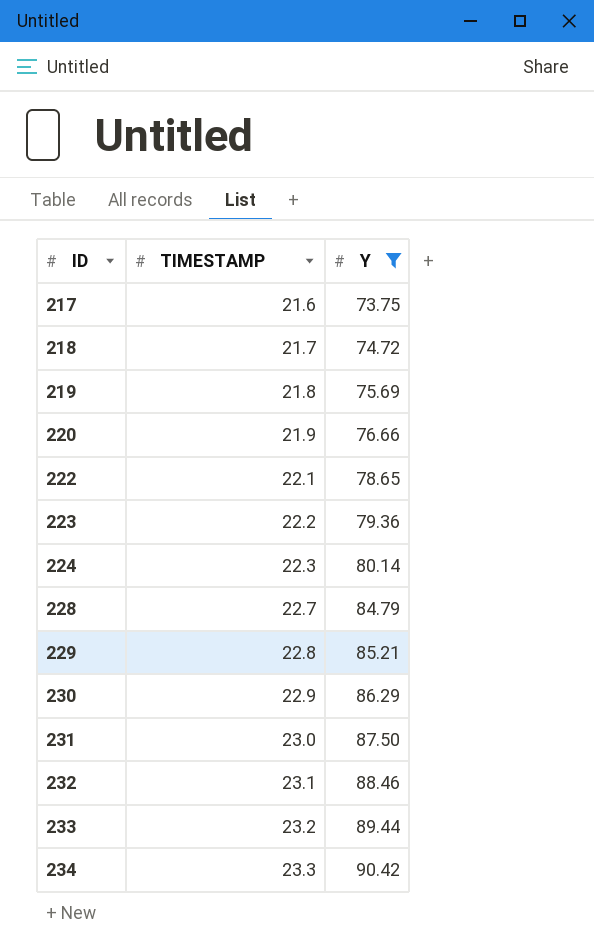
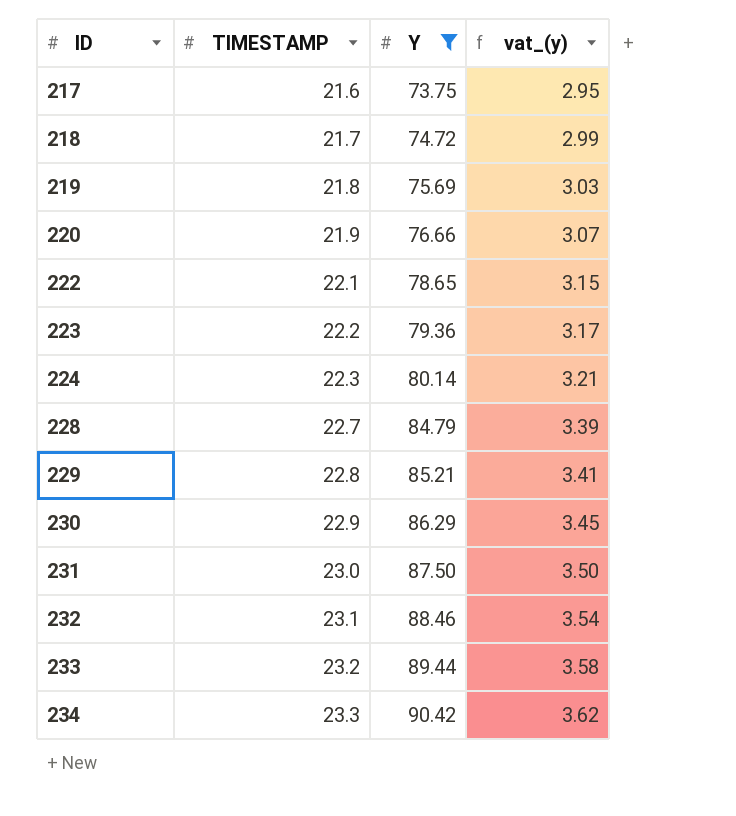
column vat_(y) | formula: none -> [Y] * 0.04

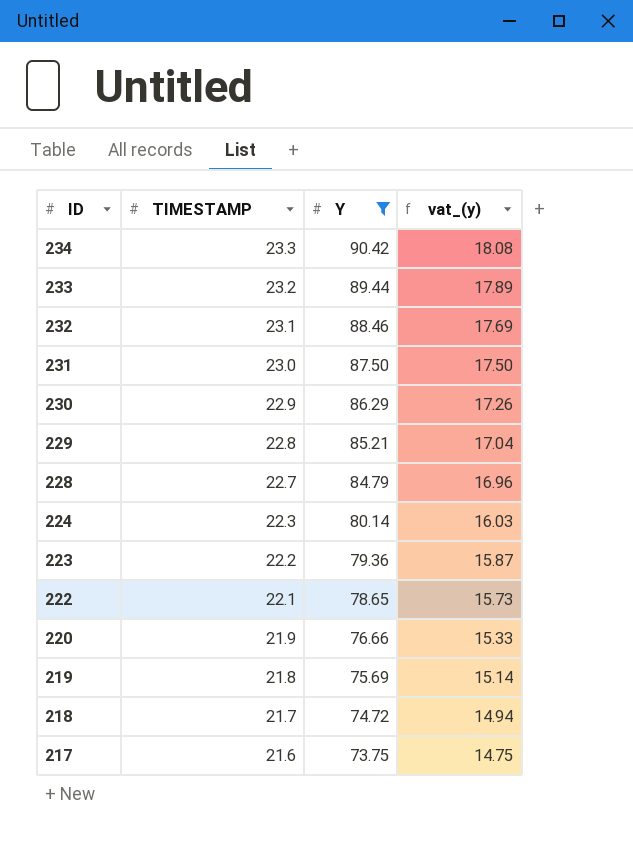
row order: ID ascending -> ID descending
column vat_(y) | formula: [Y] * 0.04 -> [Y] * 0.2

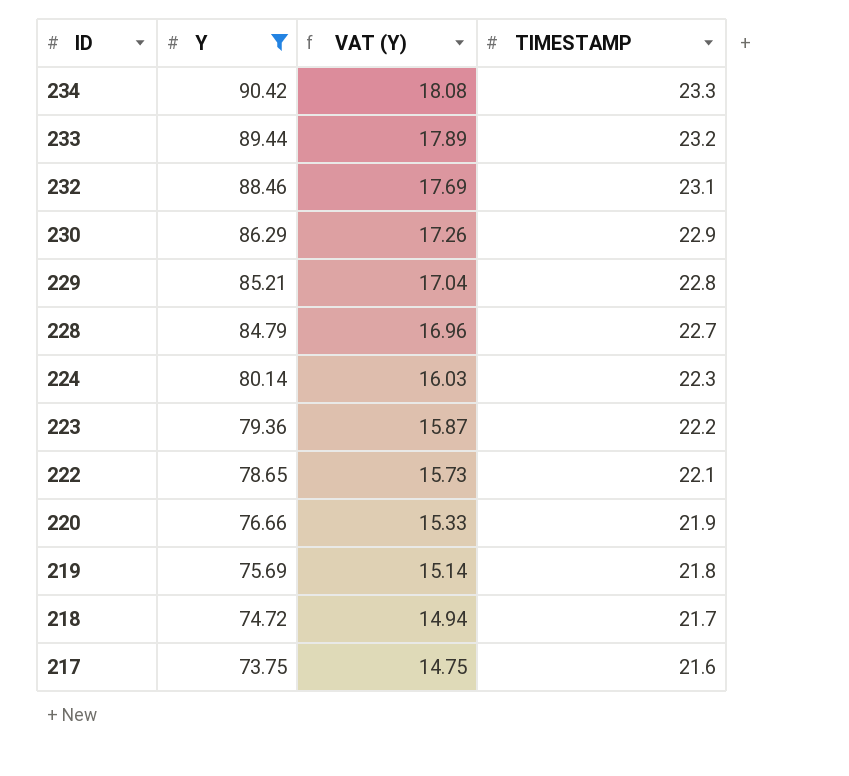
column name: vat_(y) -> VAT (Y)
column TIMESTAMP | position: 2 -> 4
row 231: 23.0 | 87.50 | 17.50 -> none

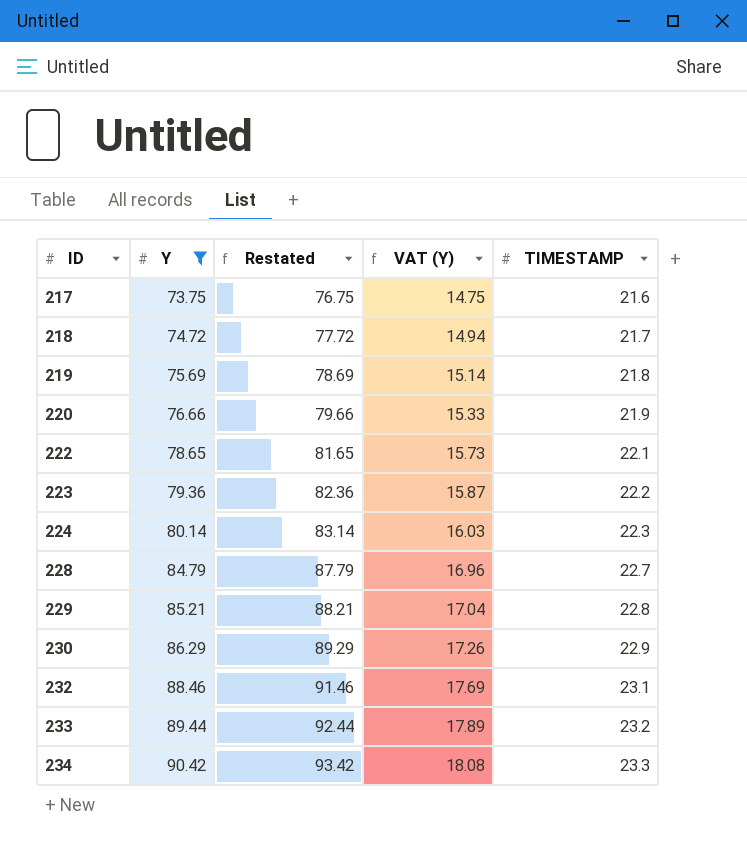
row order: ID descending -> ID ascending
column Restated | formula: none -> [Y] + 3

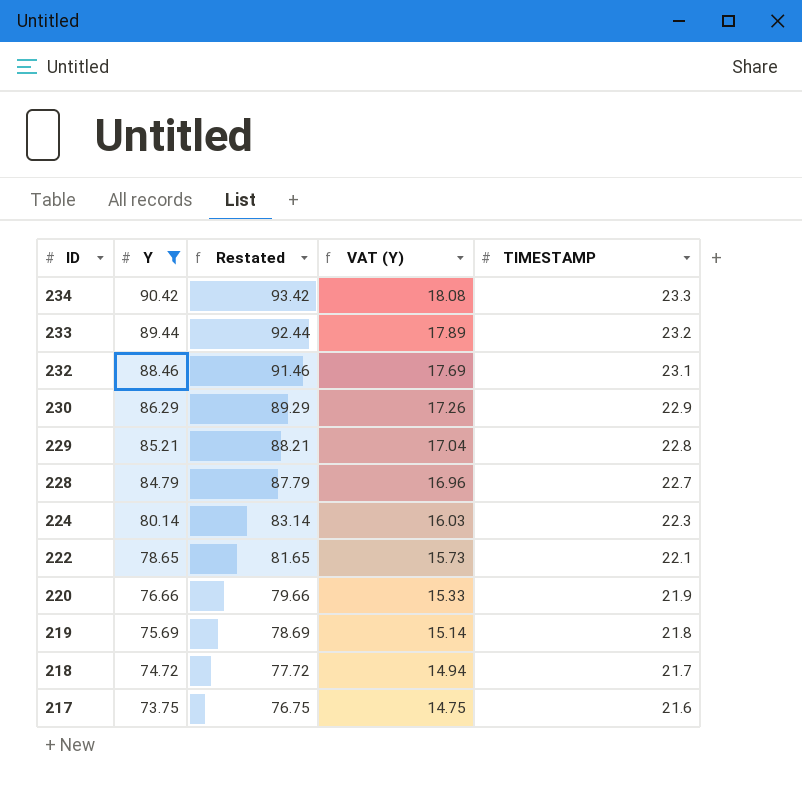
row order: ID ascending -> ID descending
row 223: 79.36 | 82.36 | 15.87 | 22.2 -> none

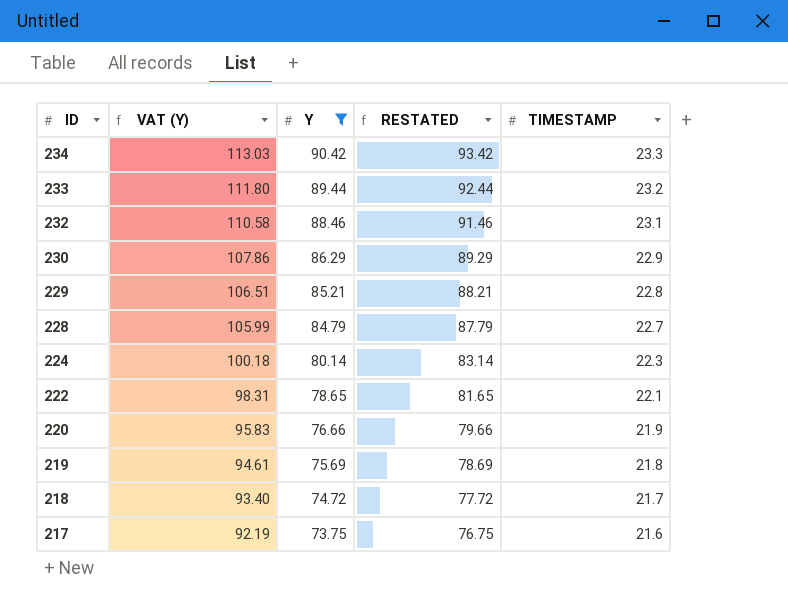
column VAT (Y) | formula: [Y] * 0.2 -> [Y] * 1.25
column VAT (Y) | position: 4 -> 2
column name: Restated -> RESTATED

